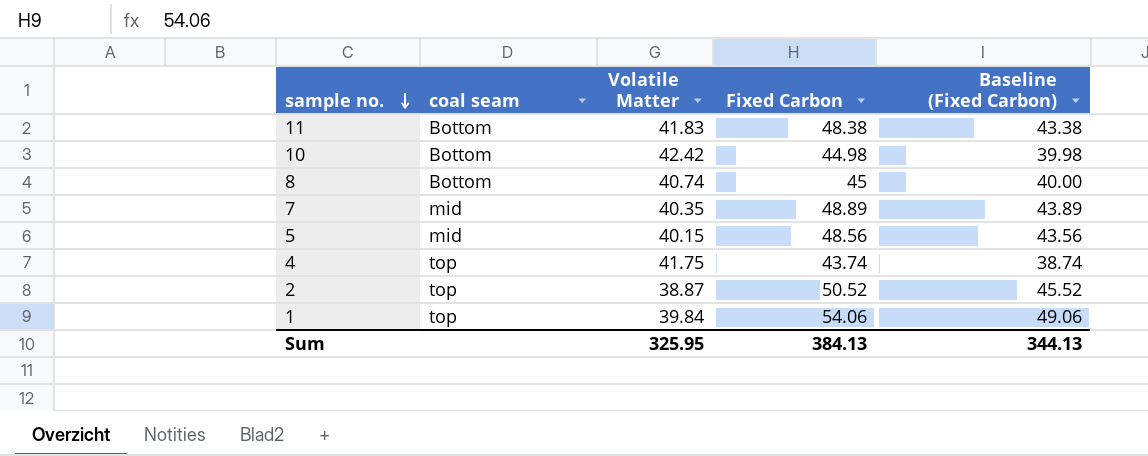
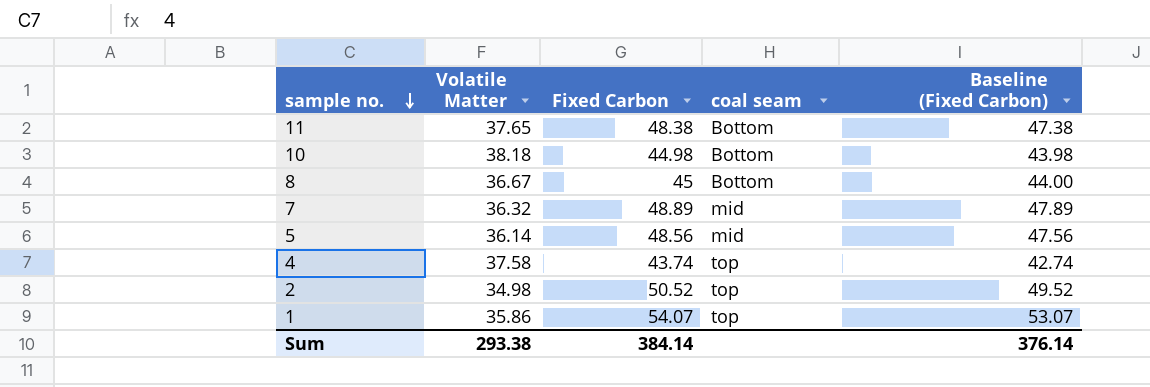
column coal seam | position: 2 -> 4
column Baseline (Fixed Carbon) | formula: [Fixed Carbon] - 5 -> [Fixed Carbon] - 1
11 | Volatile Matter: 41.83 -> 37.65
10 | Volatile Matter: 42.42 -> 38.18
8 | Volatile Matter: 40.74 -> 36.67
7 | Volatile Matter: 40.35 -> 36.32
5 | Volatile Matter: 40.15 -> 36.14
4 | Volatile Matter: 41.75 -> 37.58
2 | Volatile Matter: 38.87 -> 34.98
1 | Volatile Matter: 39.84 -> 35.86
1 | Fixed Carbon: 54.06 -> 54.07
Sum | Volatile Matter: 325.95 -> 293.38
Sum | Fixed Carbon: 384.13 -> 384.14
Sum | Baseline (Fixed Carbon): 344.13 -> 376.14

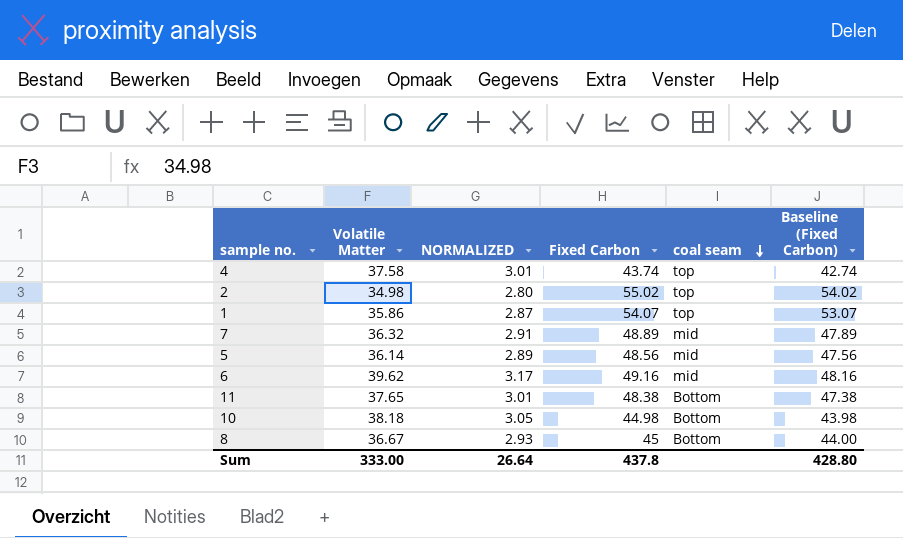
row order: sample no. descending -> coal seam descending
column NORMALIZED | formula: none -> [Volatile Matter] * 0.08
2 | Fixed Carbon: 50.52 -> 55.02
2 | Baseline (Fixed Carbon): 49.52 -> 54.02
row 6: none -> 39.62 | 3.17 | 49.16 | mid | 48.16
Sum | Volatile Matter: 293.38 -> 333.00
Sum | Fixed Carbon: 384.14 -> 437.8
Sum | Baseline (Fixed Carbon): 376.14 -> 428.80

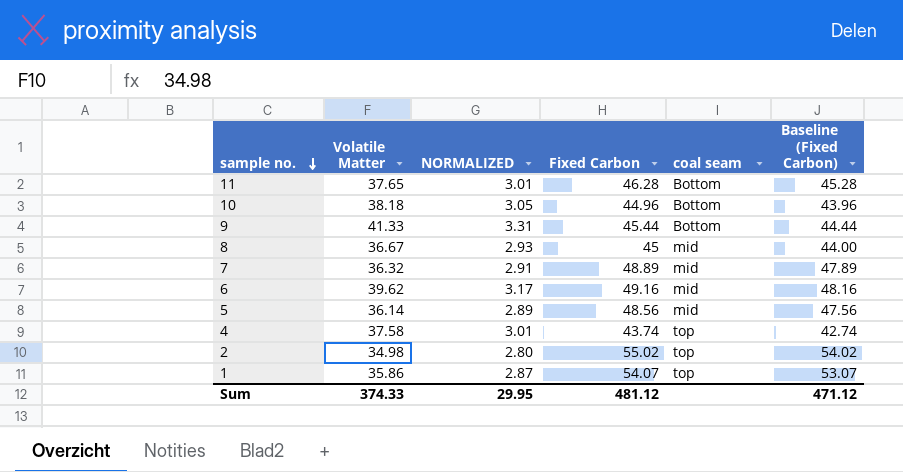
row order: coal seam descending -> sample no. descending
11 | Fixed Carbon: 48.38 -> 46.28
11 | Baseline (Fixed Carbon): 47.38 -> 45.28
10 | Fixed Carbon: 44.98 -> 44.96
10 | Baseline (Fixed Carbon): 43.98 -> 43.96
row 9: none -> 41.33 | 3.31 | 45.44 | Bottom | 44.44
8 | coal seam: Bottom -> mid
Sum | Volatile Matter: 333.00 -> 374.33
Sum | NORMALIZED: 26.64 -> 29.95
Sum | Fixed Carbon: 437.8 -> 481.12
Sum | Baseline (Fixed Carbon): 428.80 -> 471.12

